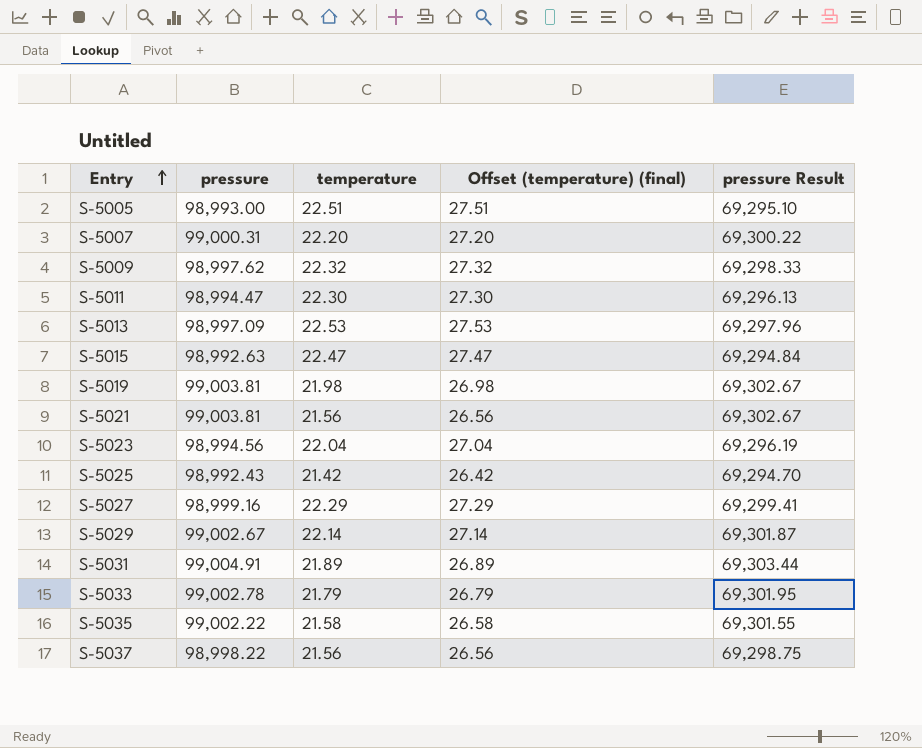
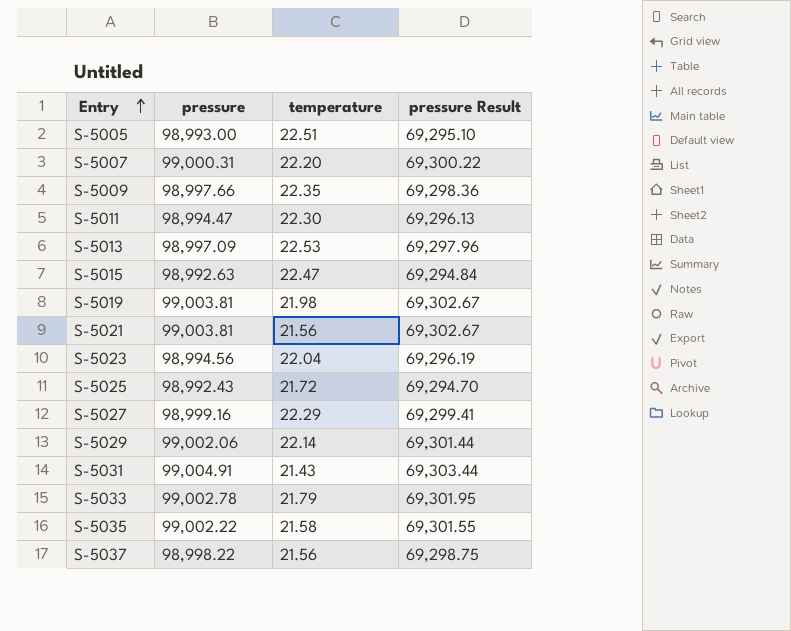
column Offset (temperature) (final) | formula: [temperature] + 5 -> none
S-5009 | pressure: 98,997.62 -> 98,997.66
S-5009 | temperature: 22.32 -> 22.35
S-5009 | pressure Result: 69,298.33 -> 69,298.36
S-5025 | temperature: 21.42 -> 21.72
S-5029 | pressure: 99,002.67 -> 99,002.06
S-5029 | pressure Result: 69,301.87 -> 69,301.44
S-5031 | temperature: 21.89 -> 21.43

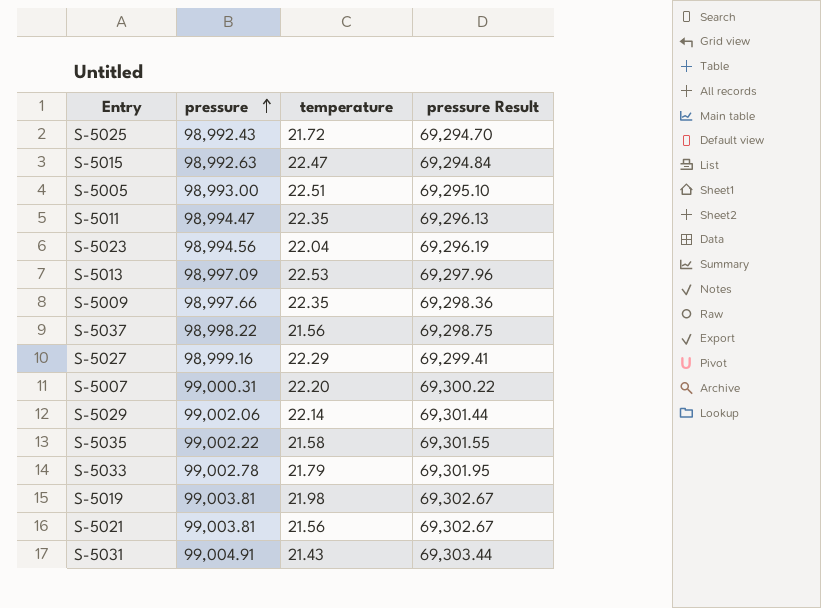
row order: Entry ascending -> pressure ascending
S-5011 | temperature: 22.30 -> 22.35

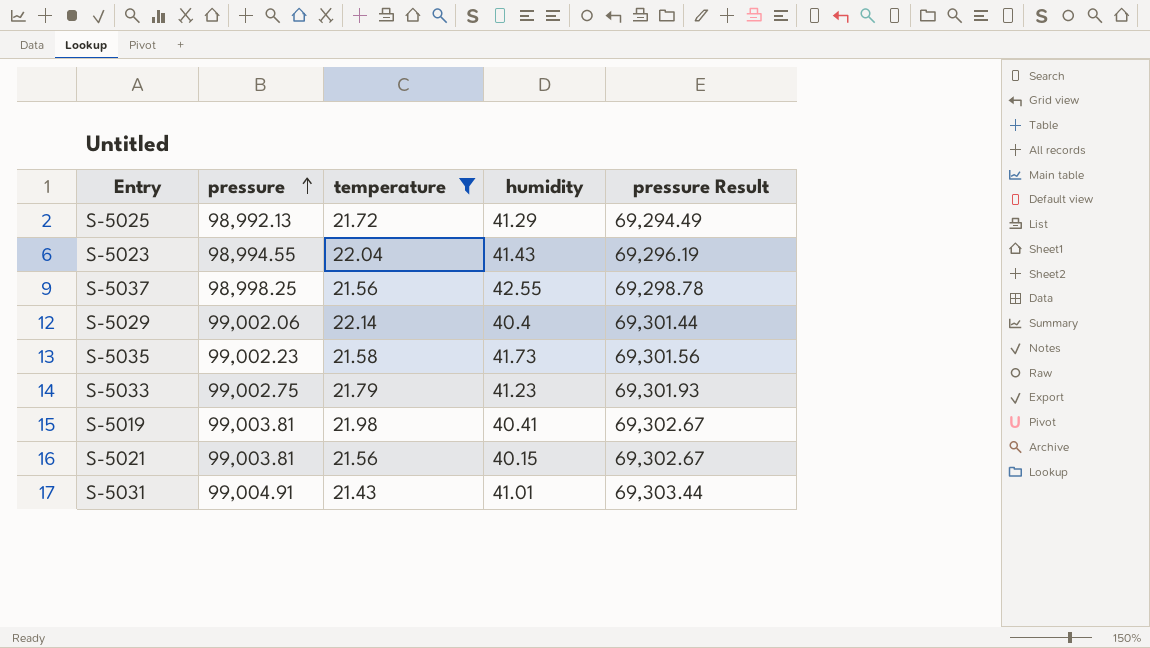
filter: none -> temperature <= 22.14
column humidity | position: none -> 4
S-5025 | pressure: 98,992.43 -> 98,992.13
S-5025 | pressure Result: 69,294.70 -> 69,294.49
S-5023 | pressure: 98,994.56 -> 98,994.55
S-5037 | pressure: 98,998.22 -> 98,998.25
S-5037 | pressure Result: 69,298.75 -> 69,298.78
S-5035 | pressure: 99,002.22 -> 99,002.23
S-5035 | pressure Result: 69,301.55 -> 69,301.56
S-5033 | pressure: 99,002.78 -> 99,002.75
S-5033 | pressure Result: 69,301.95 -> 69,301.93

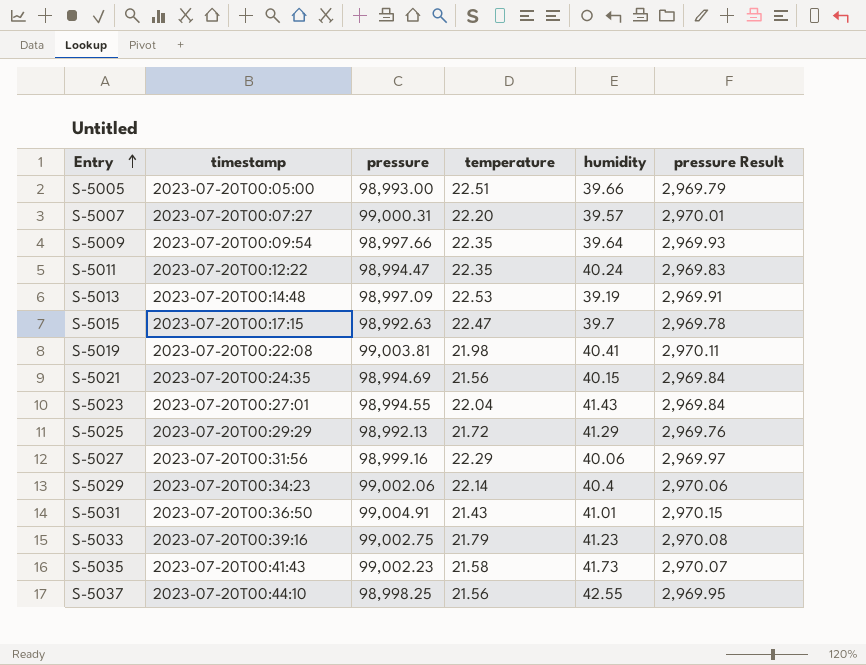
filter: temperature <= 22.14 -> none
row order: pressure ascending -> Entry ascending
column timestamp | position: none -> 2
column pressure Result | formula: [pressure] * 0.7 -> [pressure] * 0.03
S-5021 | pressure: 99,003.81 -> 98,994.69

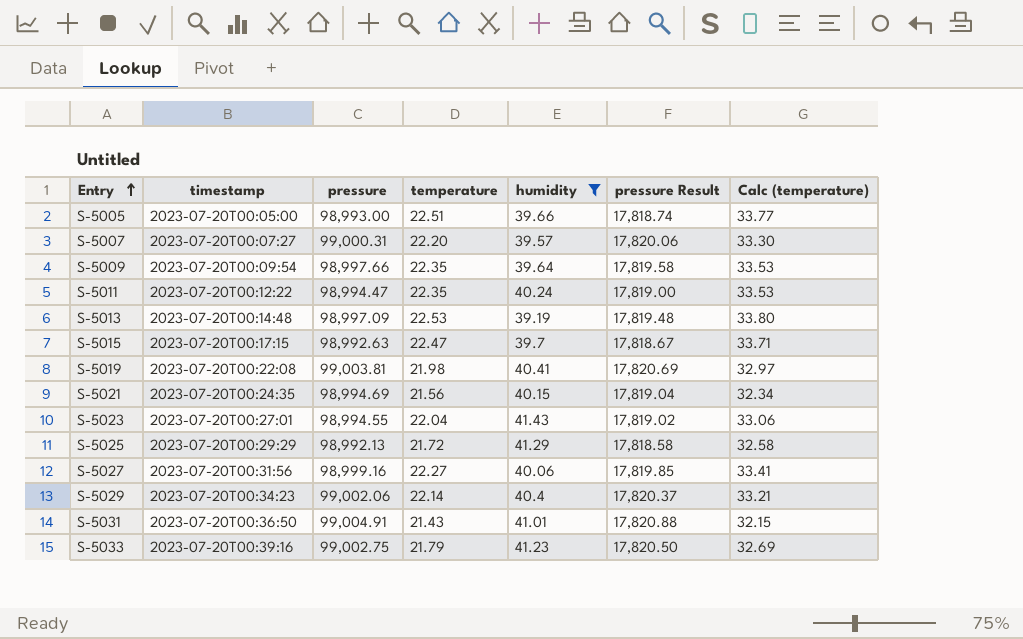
filter: none -> humidity <= 41.43
column pressure Result | formula: [pressure] * 0.03 -> [pressure] * 0.18
column Calc (temperature) | formula: none -> [temperature] * 1.5
S-5027 | temperature: 22.29 -> 22.27

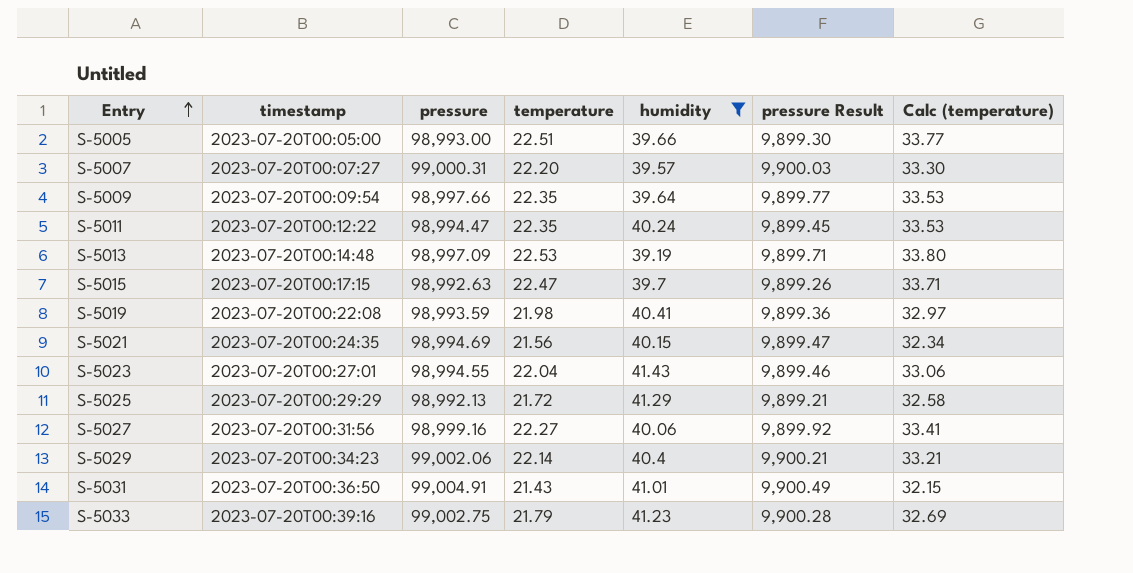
column pressure Result | formula: [pressure] * 0.18 -> [pressure] * 0.1
S-5019 | pressure: 99,003.81 -> 98,993.59

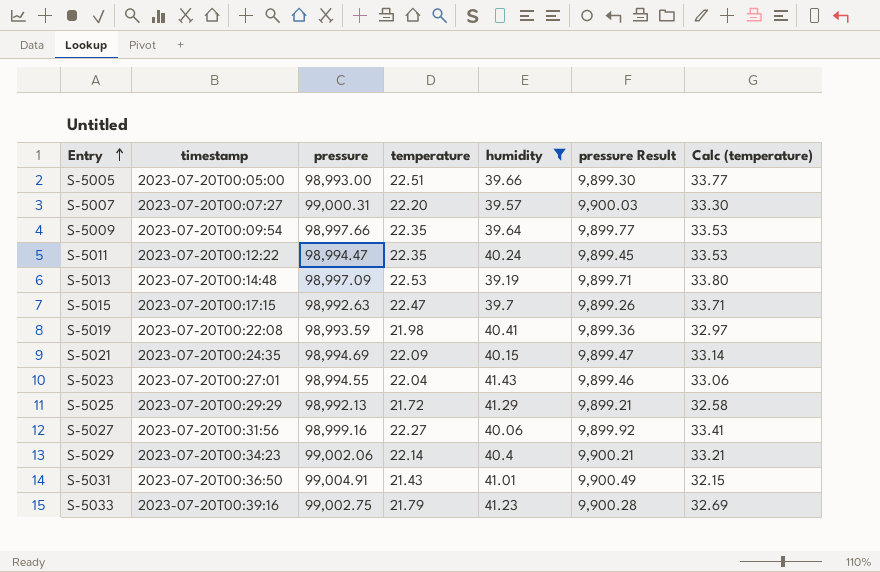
S-5021 | temperature: 21.56 -> 22.09
S-5021 | Calc (temperature): 32.34 -> 33.14

